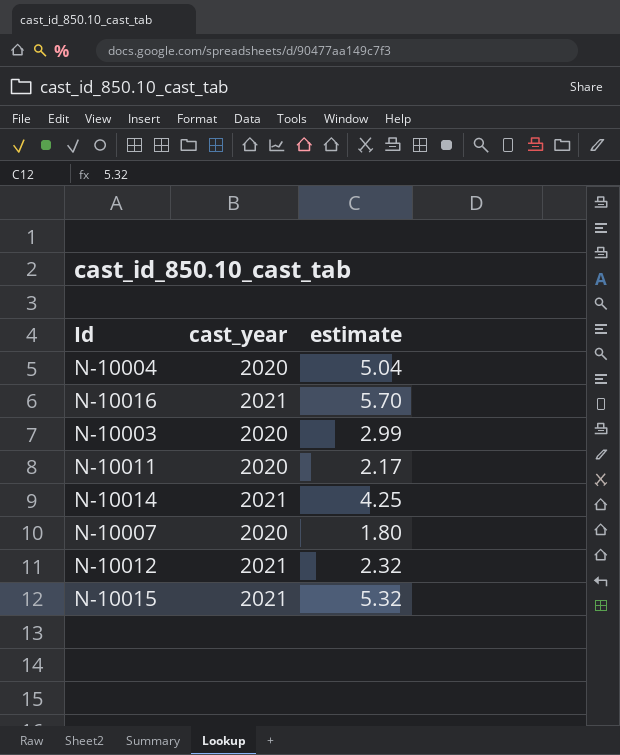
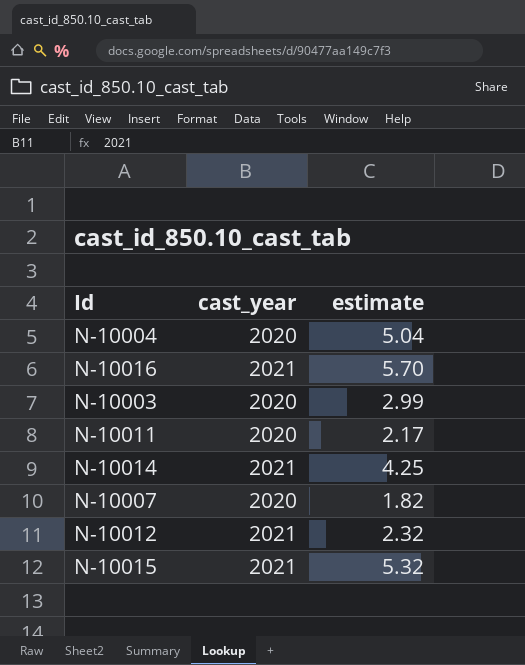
N-10007 | estimate: 1.80 -> 1.82

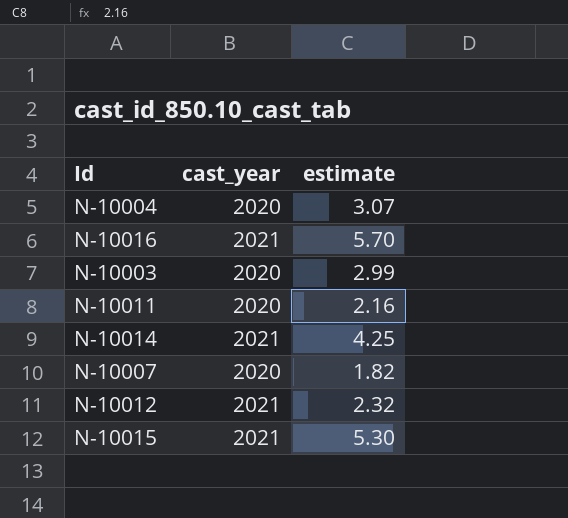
N-10004 | estimate: 5.04 -> 3.07
N-10011 | estimate: 2.17 -> 2.16
N-10015 | estimate: 5.32 -> 5.30

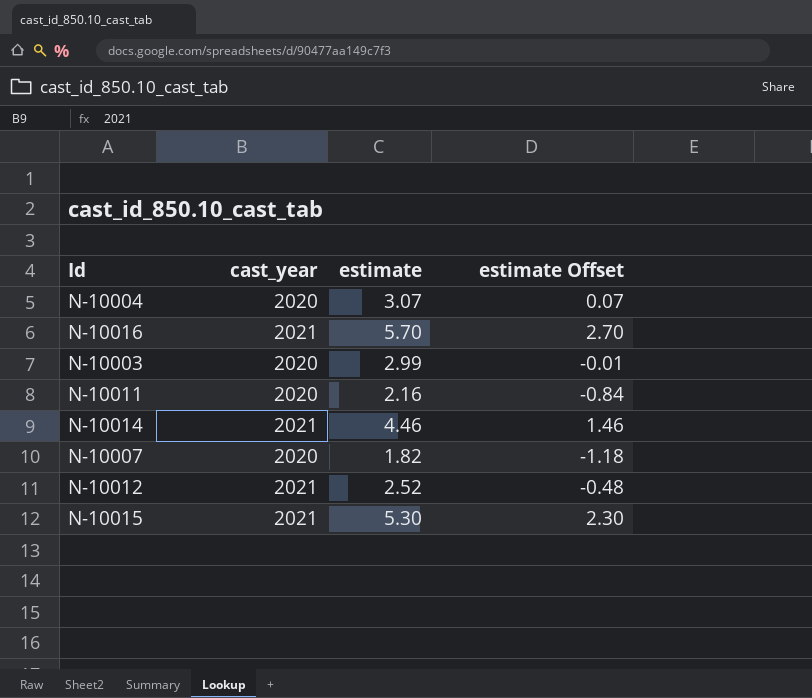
column estimate Offset | formula: none -> [estimate] - 3
N-10014 | estimate: 4.25 -> 4.46
N-10012 | estimate: 2.32 -> 2.52

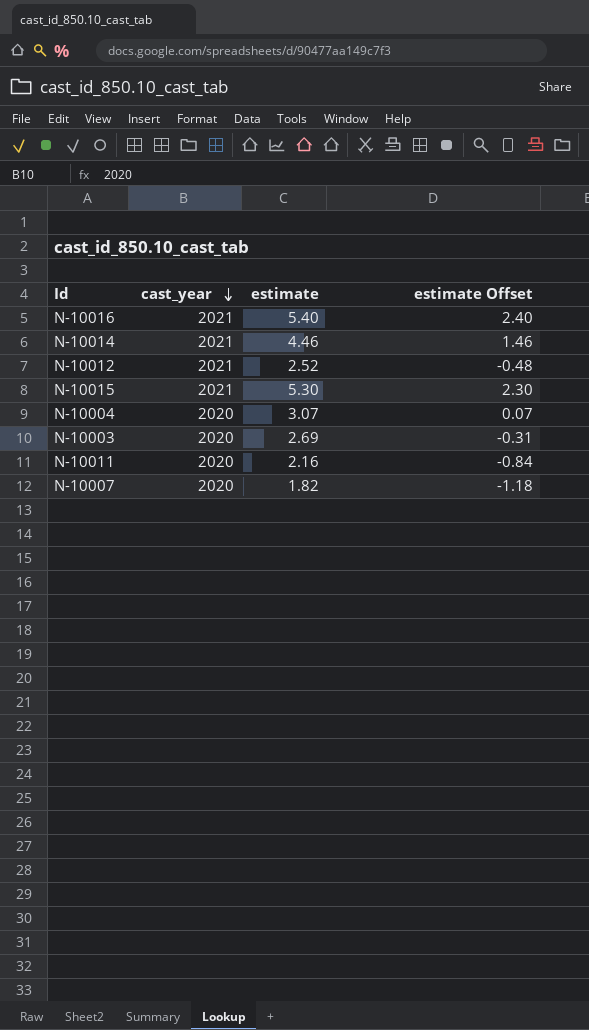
row order: none -> cast_year descending
N-10016 | estimate: 5.70 -> 5.40
N-10016 | estimate Offset: 2.70 -> 2.40
N-10003 | estimate: 2.99 -> 2.69
N-10003 | estimate Offset: -0.01 -> -0.31

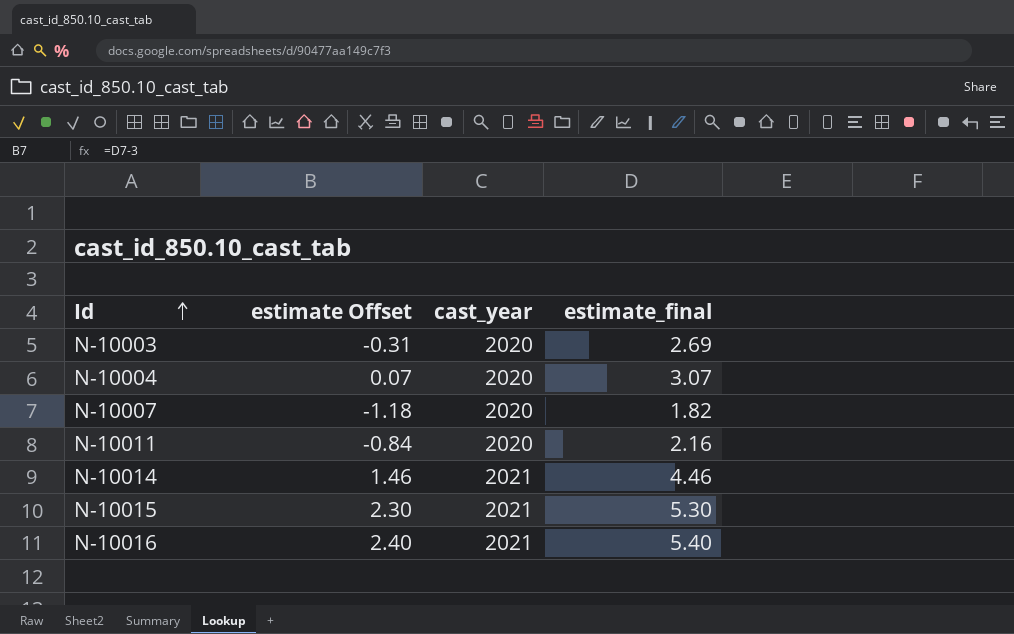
row order: cast_year descending -> Id ascending
column estimate Offset | position: 4 -> 2
column name: estimate -> estimate_final
row N-10012: 2021 | 2.52 | -0.48 -> none

